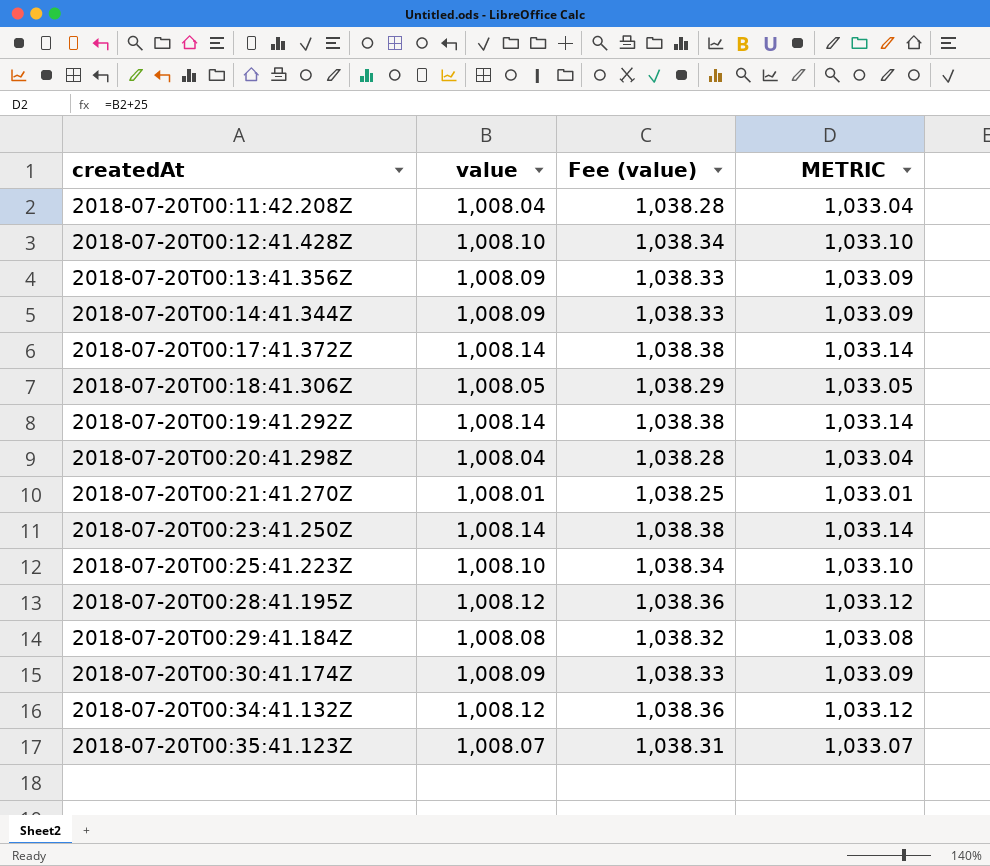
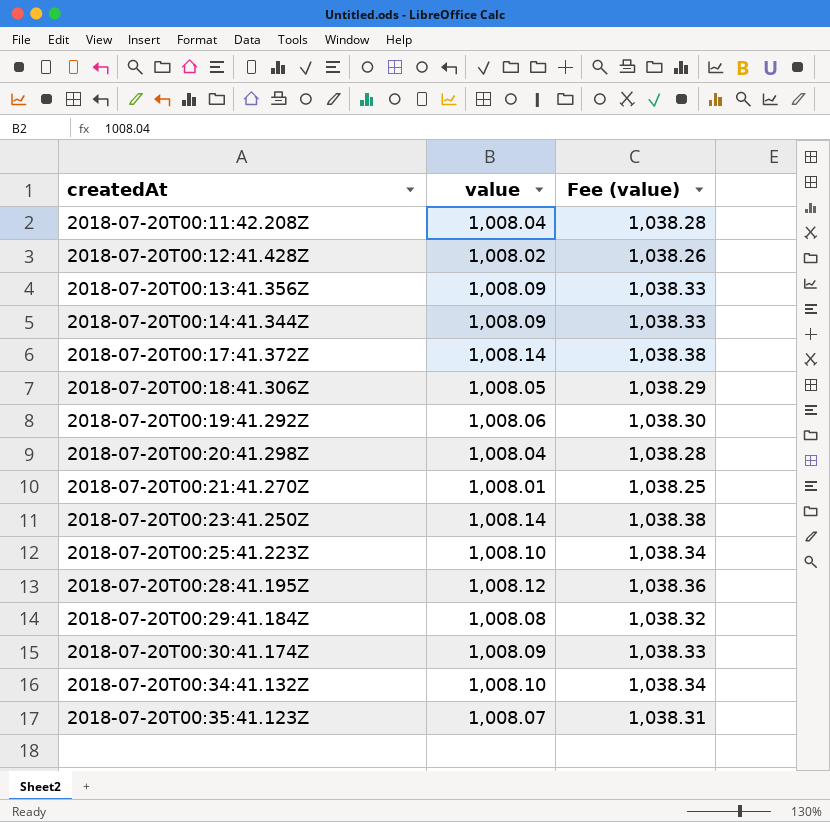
column METRIC | formula: [value] + 25 -> none
2018-07-20T00:12:41.428Z | value: 1,008.10 -> 1,008.02
2018-07-20T00:12:41.428Z | Fee (value): 1,038.34 -> 1,038.26
2018-07-20T00:19:41.292Z | value: 1,008.14 -> 1,008.06
2018-07-20T00:19:41.292Z | Fee (value): 1,038.38 -> 1,038.30
2018-07-20T00:34:41.132Z | value: 1,008.12 -> 1,008.10
2018-07-20T00:34:41.132Z | Fee (value): 1,038.36 -> 1,038.34

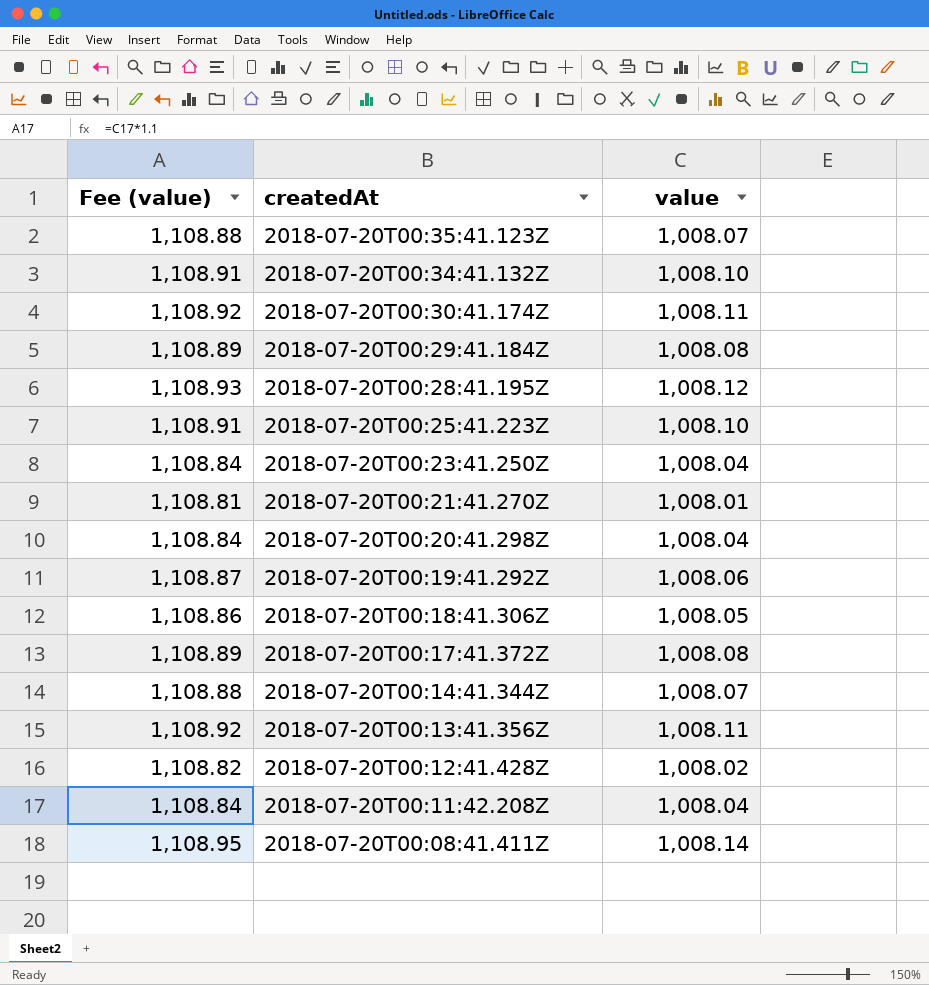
row order: createdAt ascending -> createdAt descending
column Fee (value) | formula: [value] * 1.03 -> [value] * 1.1
column Fee (value) | position: 3 -> 1
2018-07-20T00:30:41.174Z | value: 1,008.09 -> 1,008.11
2018-07-20T00:23:41.250Z | value: 1,008.14 -> 1,008.04
2018-07-20T00:17:41.372Z | value: 1,008.14 -> 1,008.08
2018-07-20T00:14:41.344Z | value: 1,008.09 -> 1,008.07
2018-07-20T00:13:41.356Z | value: 1,008.09 -> 1,008.11
row 2018-07-20T00:08:41.411Z: none -> 1,108.95 | 1,008.14

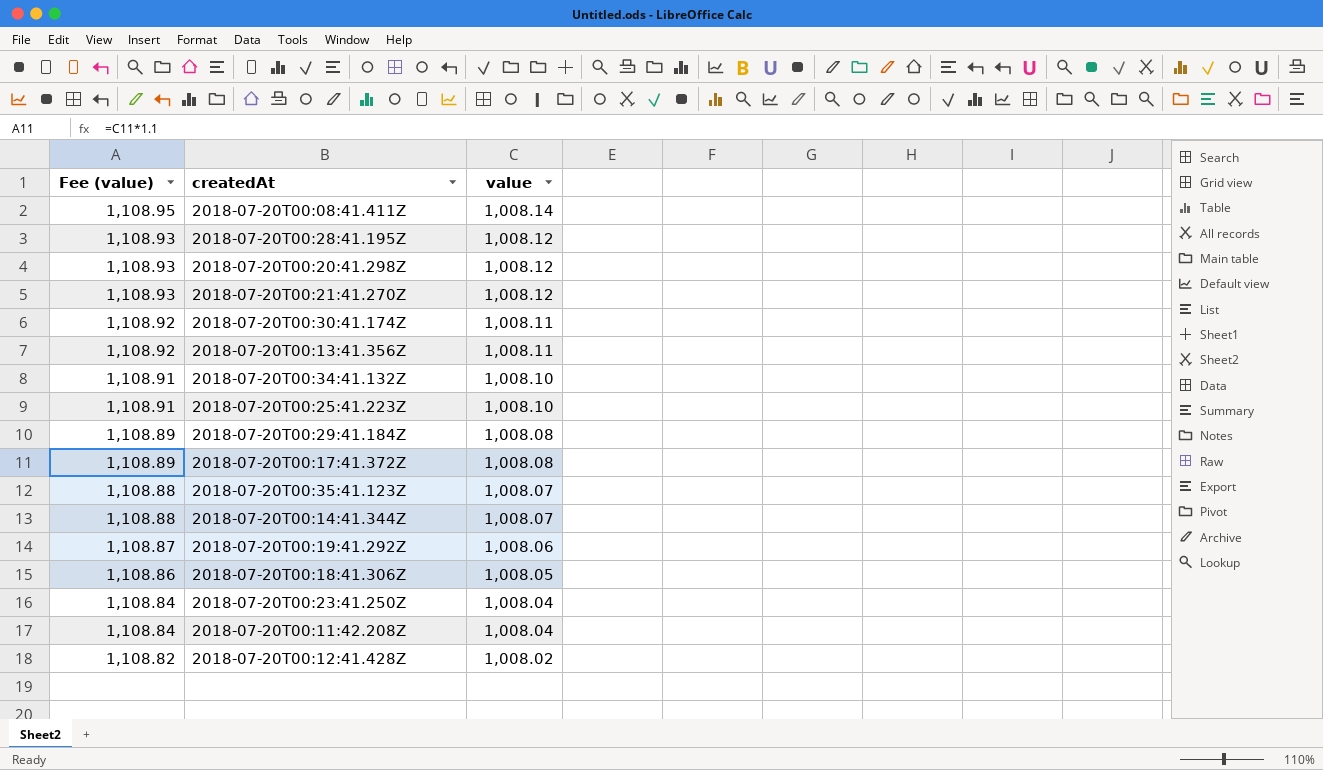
row order: createdAt descending -> Fee (value) descending
2018-07-20T00:20:41.298Z | Fee (value): 1,108.84 -> 1,108.93
2018-07-20T00:20:41.298Z | value: 1,008.04 -> 1,008.12
2018-07-20T00:21:41.270Z | Fee (value): 1,108.81 -> 1,108.93
2018-07-20T00:21:41.270Z | value: 1,008.01 -> 1,008.12

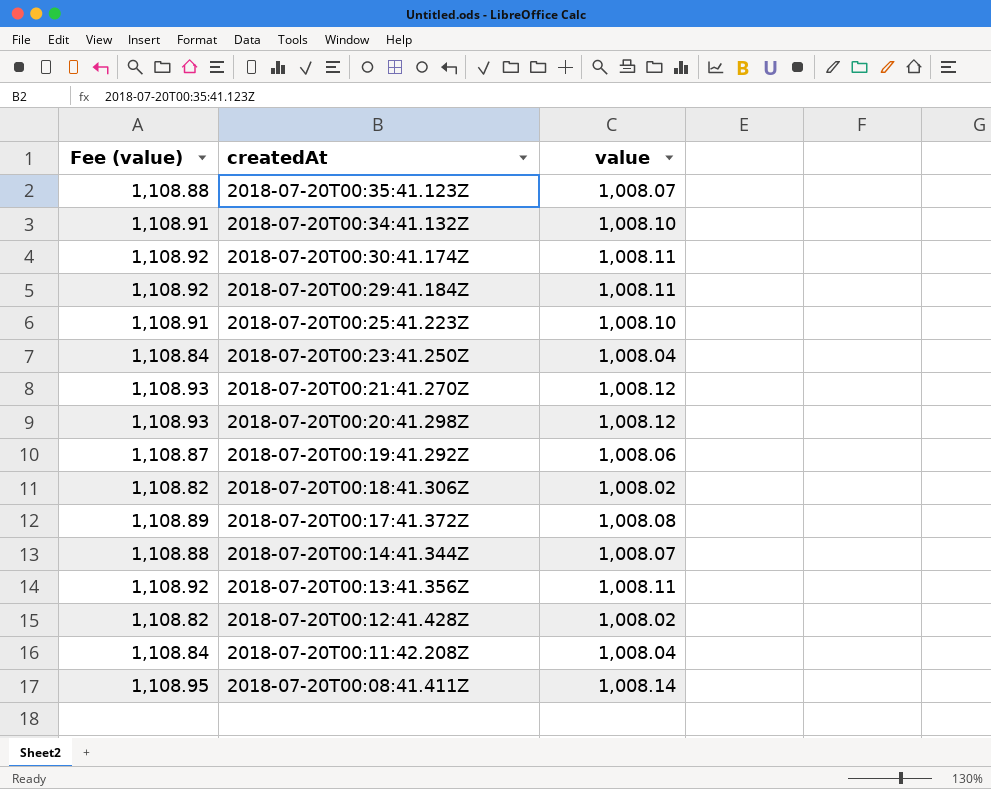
row order: Fee (value) descending -> createdAt descending
row 2018-07-20T00:28:41.195Z: 1,108.93 | 1,008.12 -> none
2018-07-20T00:29:41.184Z | Fee (value): 1,108.89 -> 1,108.92
2018-07-20T00:29:41.184Z | value: 1,008.08 -> 1,008.11
2018-07-20T00:18:41.306Z | Fee (value): 1,108.86 -> 1,108.82
2018-07-20T00:18:41.306Z | value: 1,008.05 -> 1,008.02

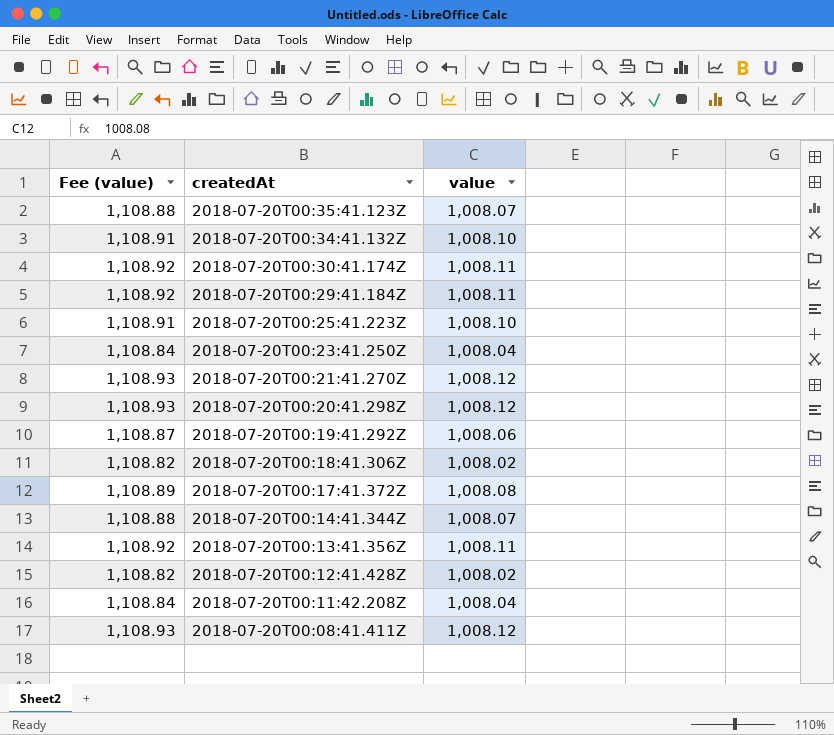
2018-07-20T00:08:41.411Z | Fee (value): 1,108.95 -> 1,108.93
2018-07-20T00:08:41.411Z | value: 1,008.14 -> 1,008.12

